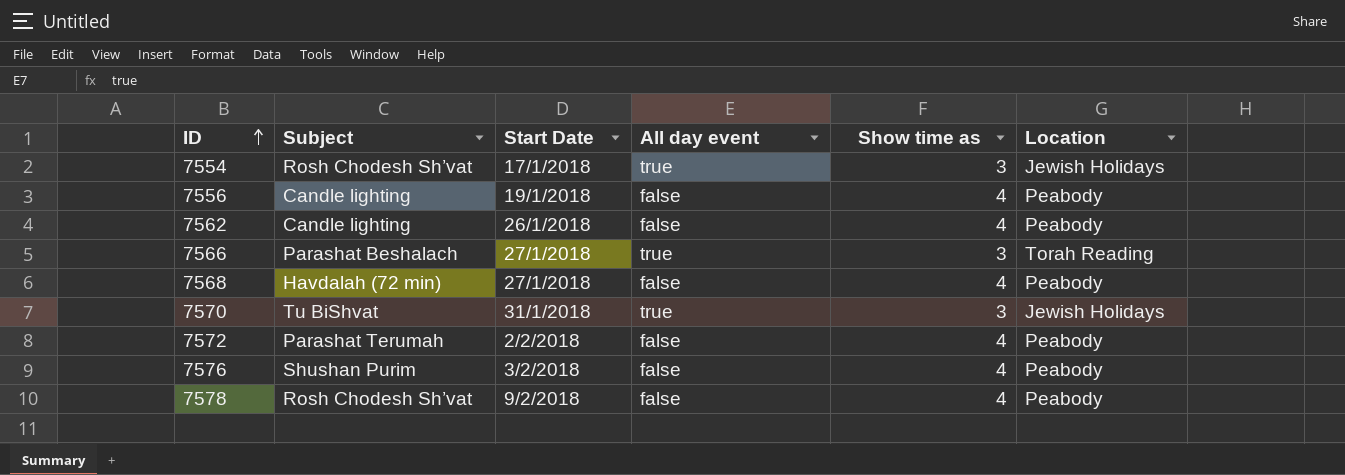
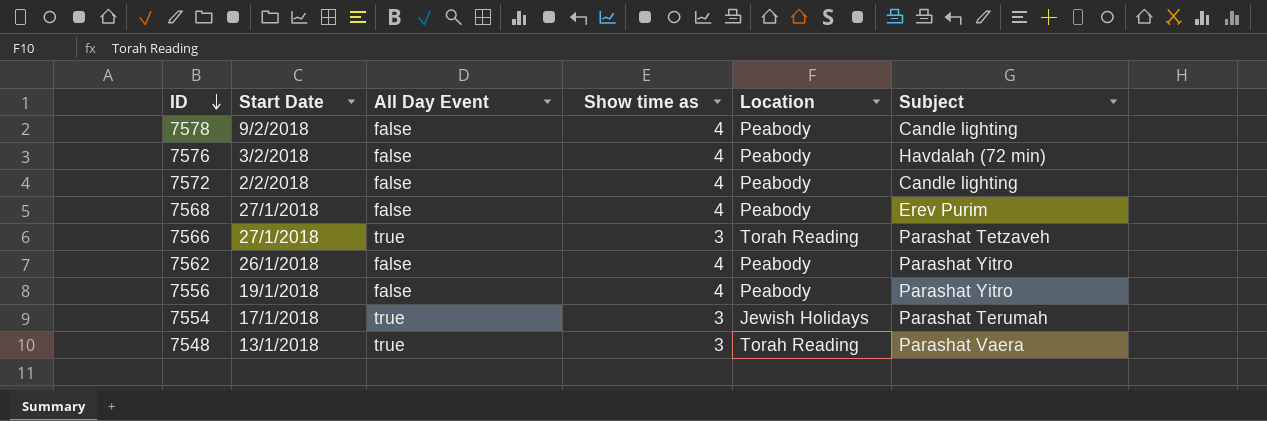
row order: ID ascending -> ID descending
column name: All day event -> All Day Event
column Subject | position: 2 -> 6
row 7570: Tu BiShvat | 31/1/2018 | true | 3 | Jewish Holidays -> none
7578 | Subject: Rosh Chodesh Sh’vat -> Candle lighting
7576 | Subject: Shushan Purim -> Havdalah (72 min)
7572 | Subject: Parashat Terumah -> Candle lighting
7568 | Subject: Havdalah (72 min) -> Erev Purim
7566 | Subject: Parashat Beshalach -> Parashat Tetzaveh
7562 | Subject: Candle lighting -> Parashat Yitro
7556 | Subject: Candle lighting -> Parashat Yitro
7554 | Subject: Rosh Chodesh Sh’vat -> Parashat Terumah
row 7548: none -> 13/1/2018 | true | 3 | Torah Reading | Parashat Vaera

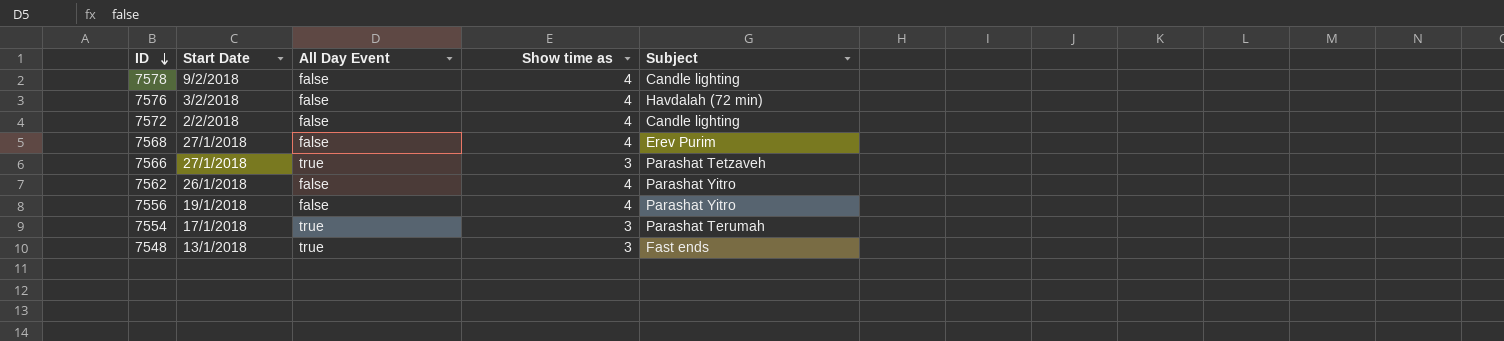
column Location | position: 5 -> none
7548 | Subject: Parashat Vaera -> Fast ends

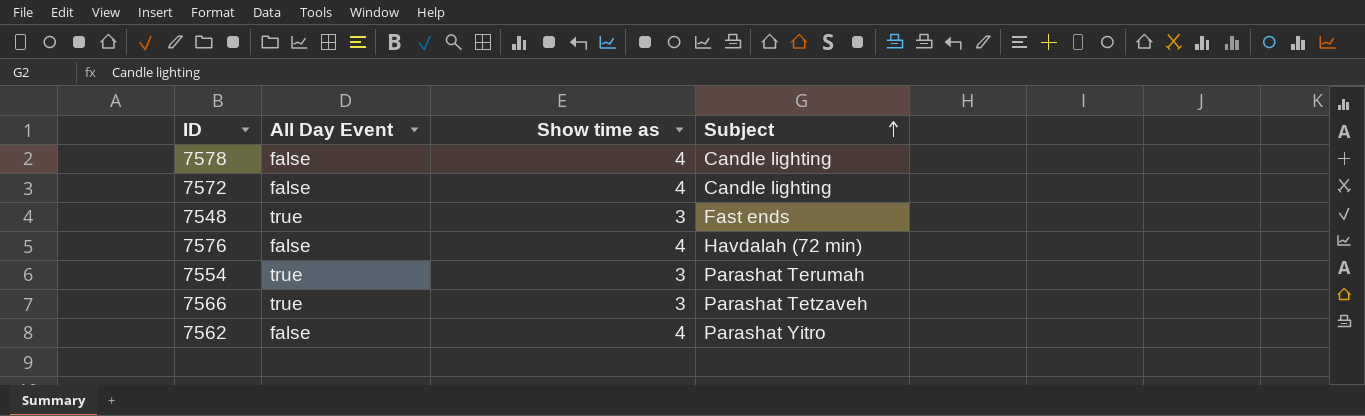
row order: ID descending -> Subject ascending
column Start Date | position: 2 -> none
row 7568: 27/1/2018 | false | 4 | Erev Purim -> none
row 7556: 19/1/2018 | false | 4 | Parashat Yitro -> none

